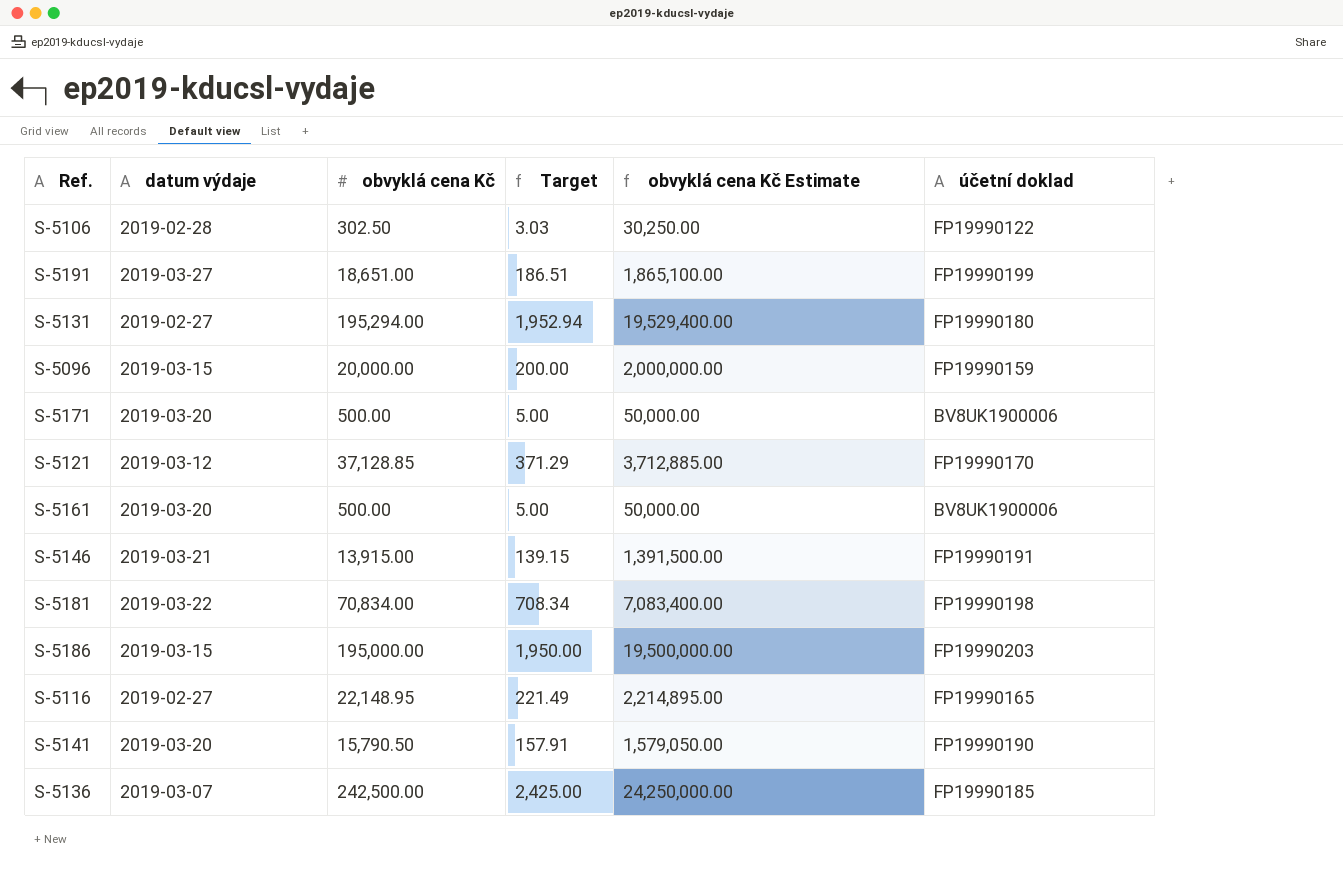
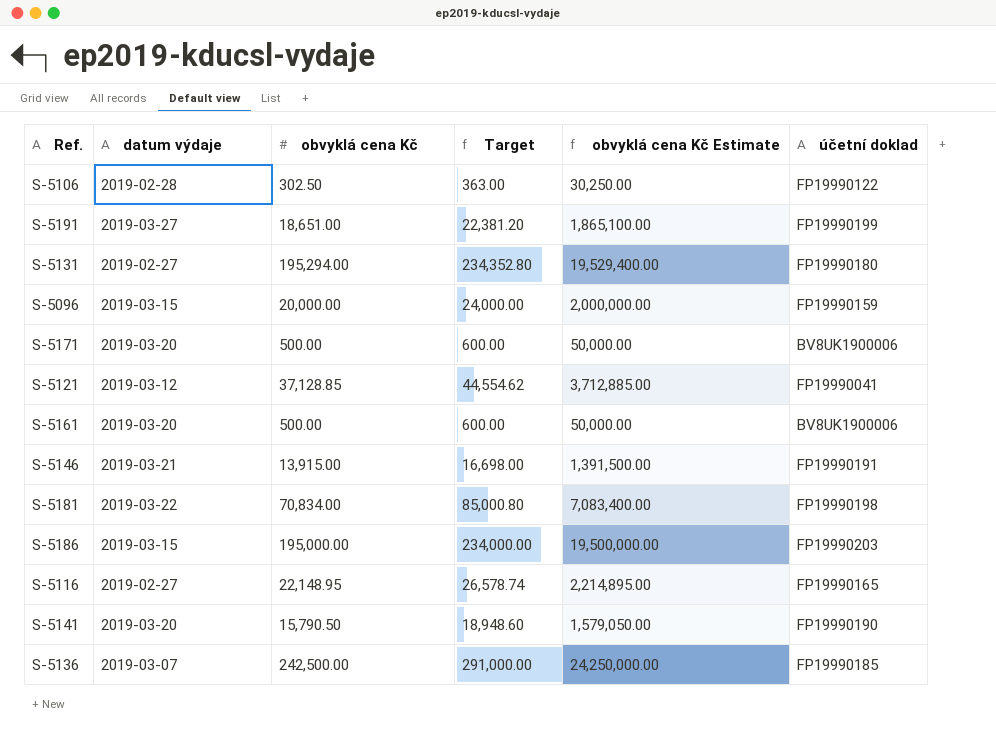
column Target | formula: [obvyklá cena Kč] * 0.01 -> [obvyklá cena Kč] * 1.2
S-5121 | účetní doklad: FP19990170 -> FP19990041

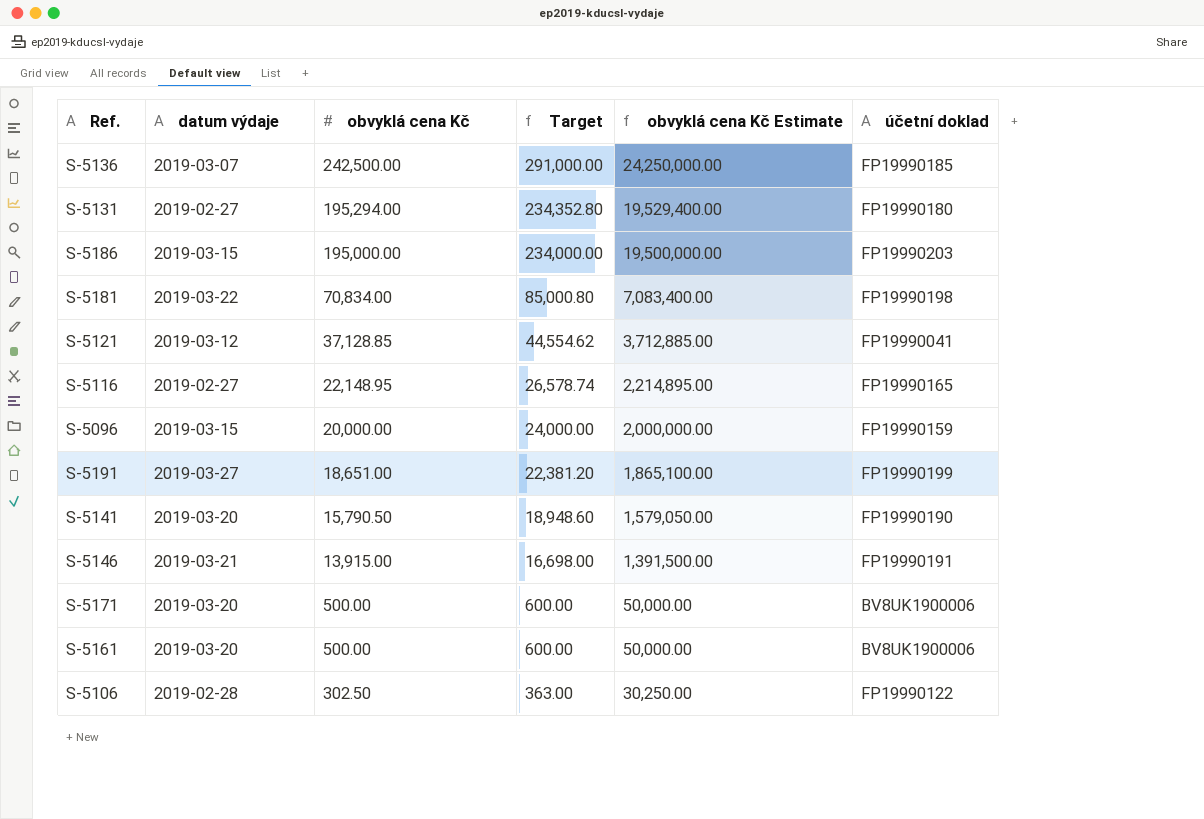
row order: none -> obvyklá cena Kč descending

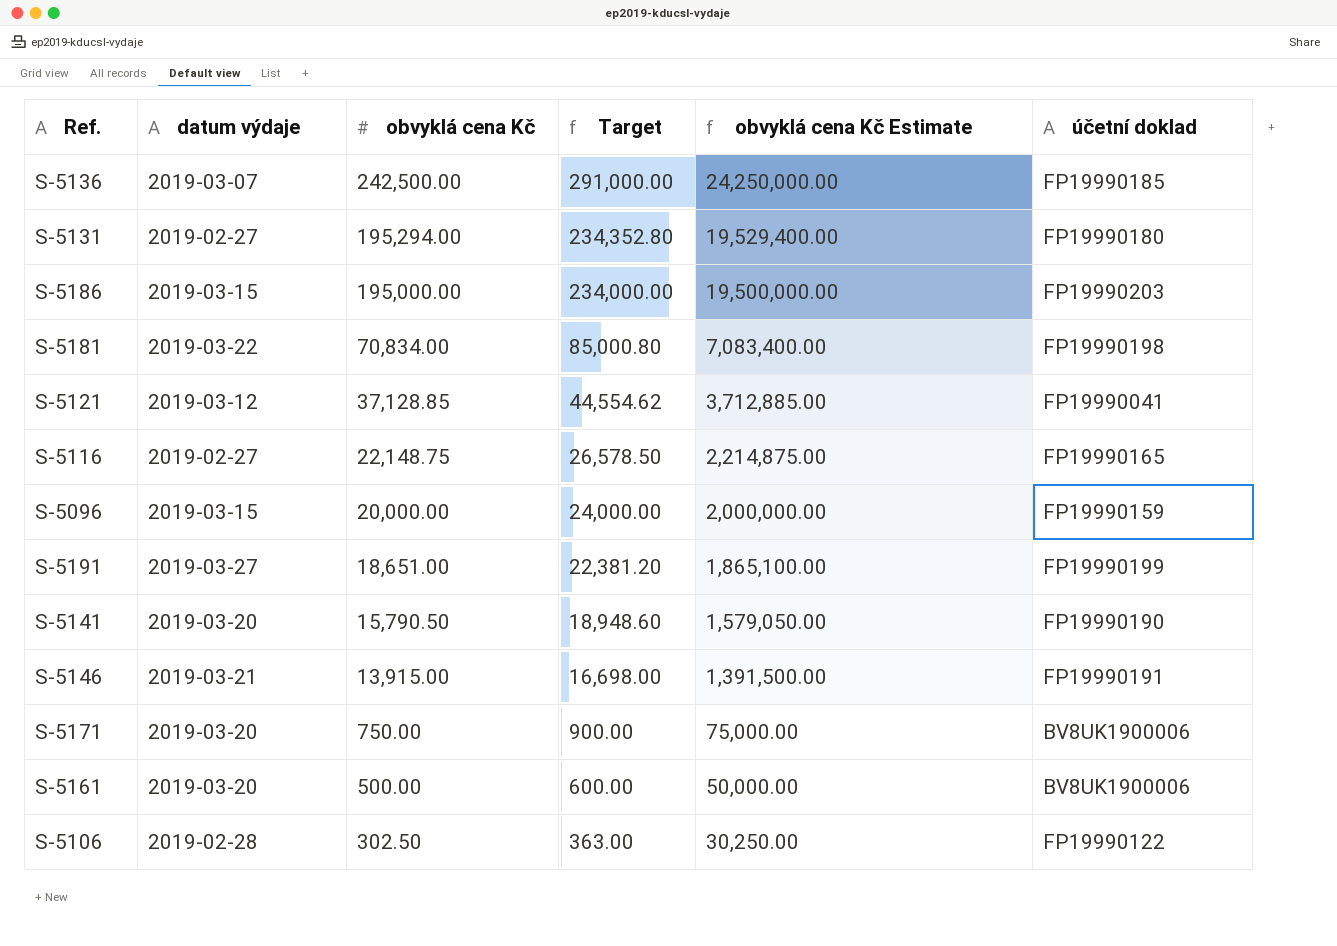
S-5116 | obvyklá cena Kč: 22,148.95 -> 22,148.75
S-5116 | Target: 26,578.74 -> 26,578.50
S-5116 | obvyklá cena Kč Estimate: 2,214,895.00 -> 2,214,875.00
S-5171 | obvyklá cena Kč: 500.00 -> 750.00
S-5171 | Target: 600.00 -> 900.00
S-5171 | obvyklá cena Kč Estimate: 50,000.00 -> 75,000.00

